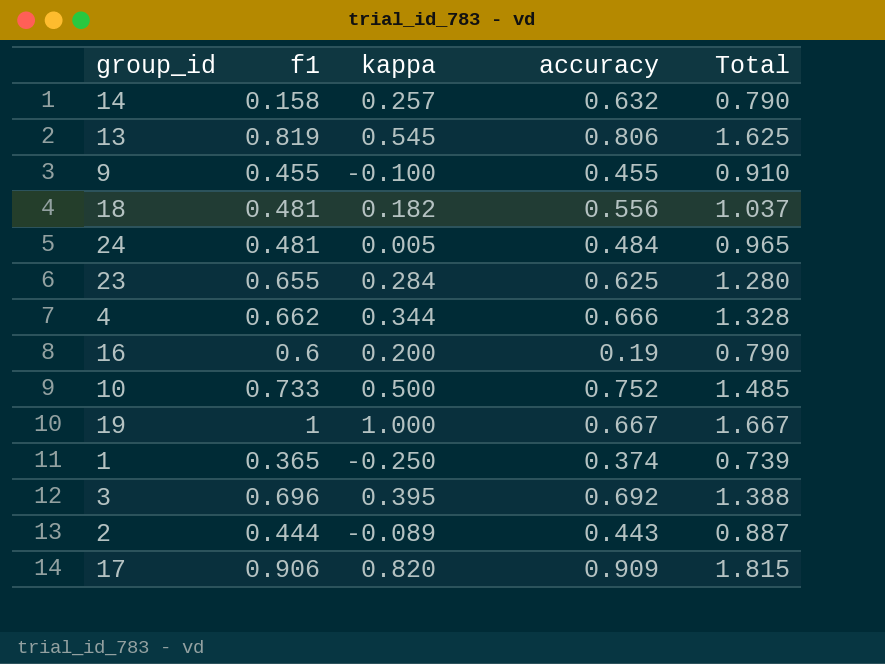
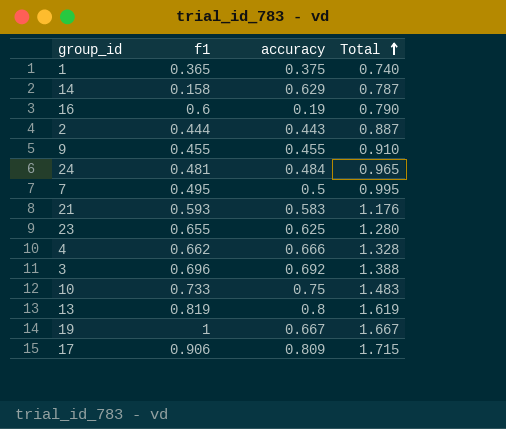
row order: none -> Total ascending
column kappa | position: 3 -> none
row 18: 0.481 | 0.182 | 0.556 | 1.037 -> none
1 | accuracy: 0.374 -> 0.375
1 | Total: 0.739 -> 0.740
14 | accuracy: 0.632 -> 0.629
14 | Total: 0.790 -> 0.787
row 7: none -> 0.495 | 0.5 | 0.995
row 21: none -> 0.593 | 0.583 | 1.176
10 | accuracy: 0.752 -> 0.75
10 | Total: 1.485 -> 1.483
13 | accuracy: 0.806 -> 0.8
13 | Total: 1.625 -> 1.619
17 | accuracy: 0.909 -> 0.809
17 | Total: 1.815 -> 1.715

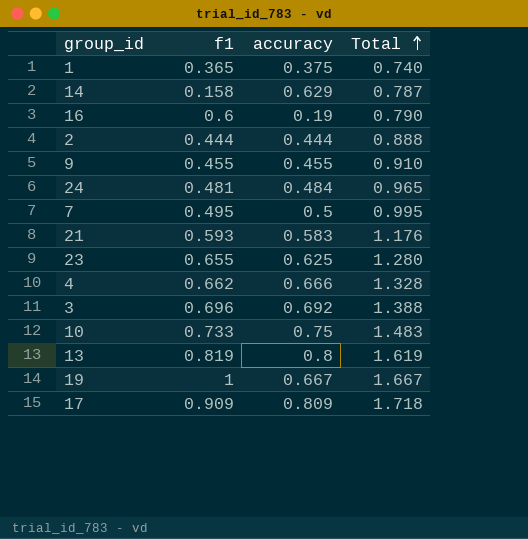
2 | accuracy: 0.443 -> 0.444
2 | Total: 0.887 -> 0.888
17 | f1: 0.906 -> 0.909
17 | Total: 1.715 -> 1.718

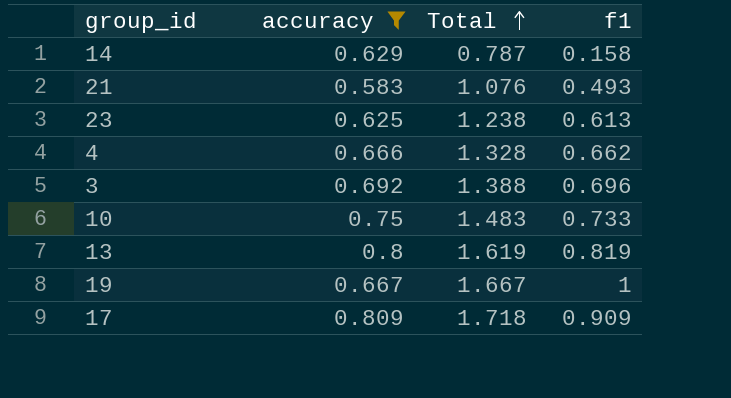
filter: none -> accuracy >= 0.583
column f1 | position: 2 -> 4
21 | Total: 1.176 -> 1.076
21 | f1: 0.593 -> 0.493
23 | Total: 1.280 -> 1.238
23 | f1: 0.655 -> 0.613

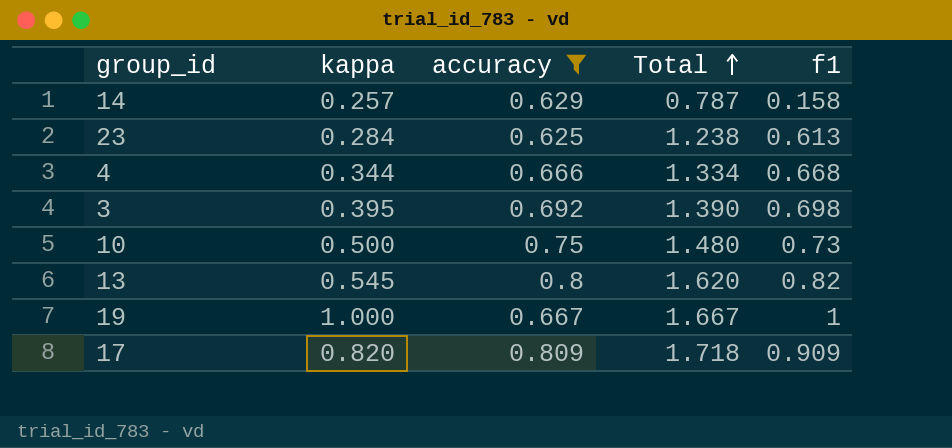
column kappa | position: none -> 2
row 21: 0.583 | 1.076 | 0.493 -> none
4 | Total: 1.328 -> 1.334
4 | f1: 0.662 -> 0.668
3 | Total: 1.388 -> 1.390
3 | f1: 0.696 -> 0.698
10 | Total: 1.483 -> 1.480
10 | f1: 0.733 -> 0.73
13 | Total: 1.619 -> 1.620
13 | f1: 0.819 -> 0.82

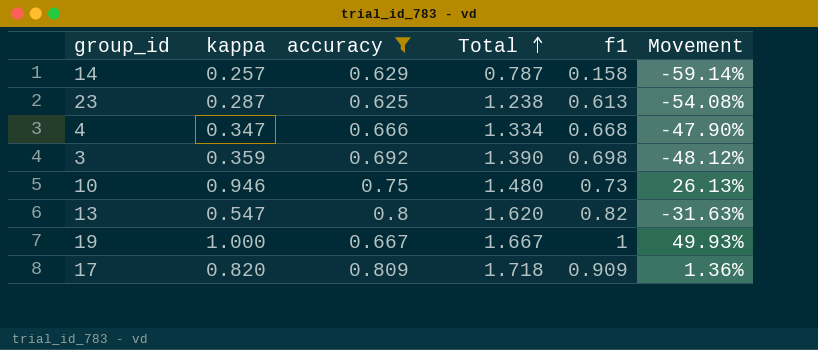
column Movement | formula: none -> ([kappa] - [accuracy]) / [accuracy]
23 | kappa: 0.284 -> 0.287
4 | kappa: 0.344 -> 0.347
3 | kappa: 0.395 -> 0.359
10 | kappa: 0.500 -> 0.946
13 | kappa: 0.545 -> 0.547

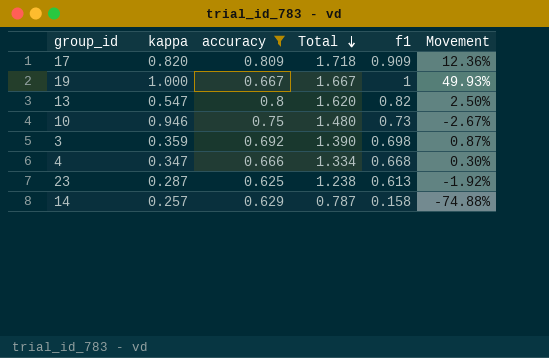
row order: Total ascending -> Total descending
column Movement | formula: ([kappa] - [accuracy]) / [accuracy] -> ([f1] - [accuracy]) / [accuracy]

